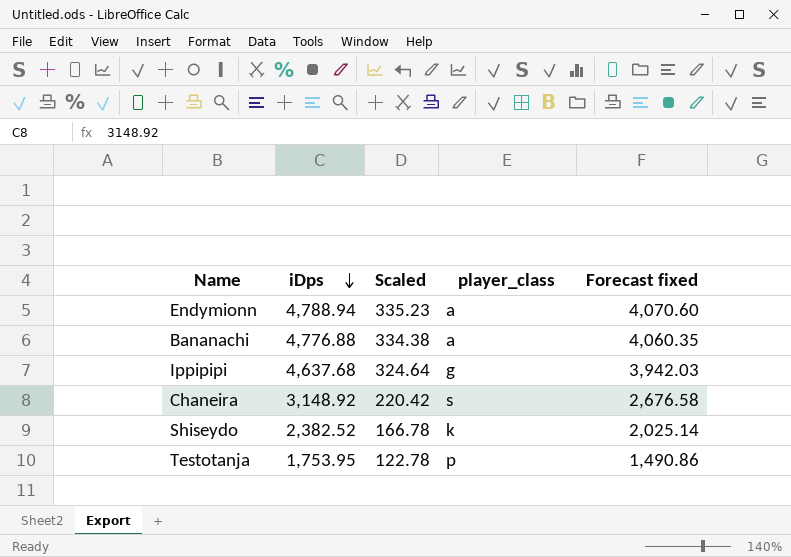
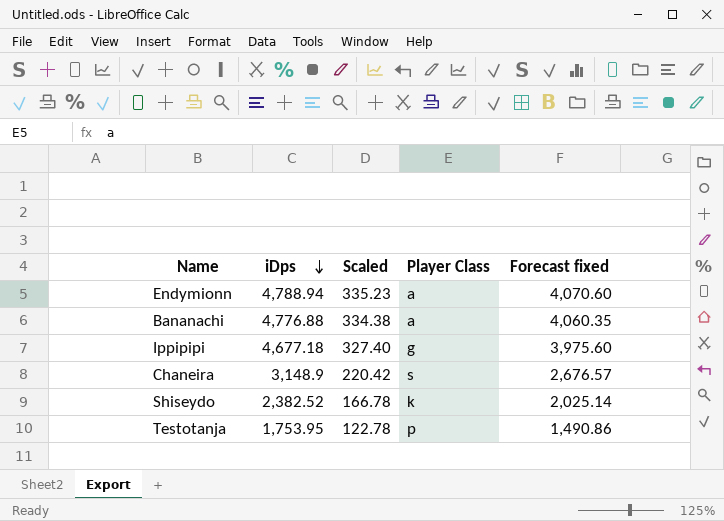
column name: player_class -> Player Class
Ippipipi | iDps: 4,637.68 -> 4,677.18
Ippipipi | Scaled: 324.64 -> 327.40
Ippipipi | Forecast fixed: 3,942.03 -> 3,975.60
Chaneira | iDps: 3,148.92 -> 3,148.9
Chaneira | Forecast fixed: 2,676.58 -> 2,676.57

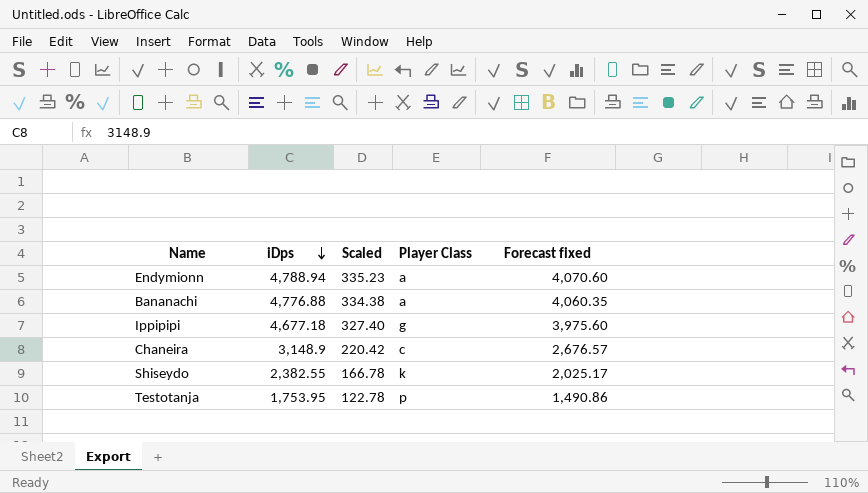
Chaneira | Player Class: s -> c
Shiseydo | iDps: 2,382.52 -> 2,382.55
Shiseydo | Forecast fixed: 2,025.14 -> 2,025.17

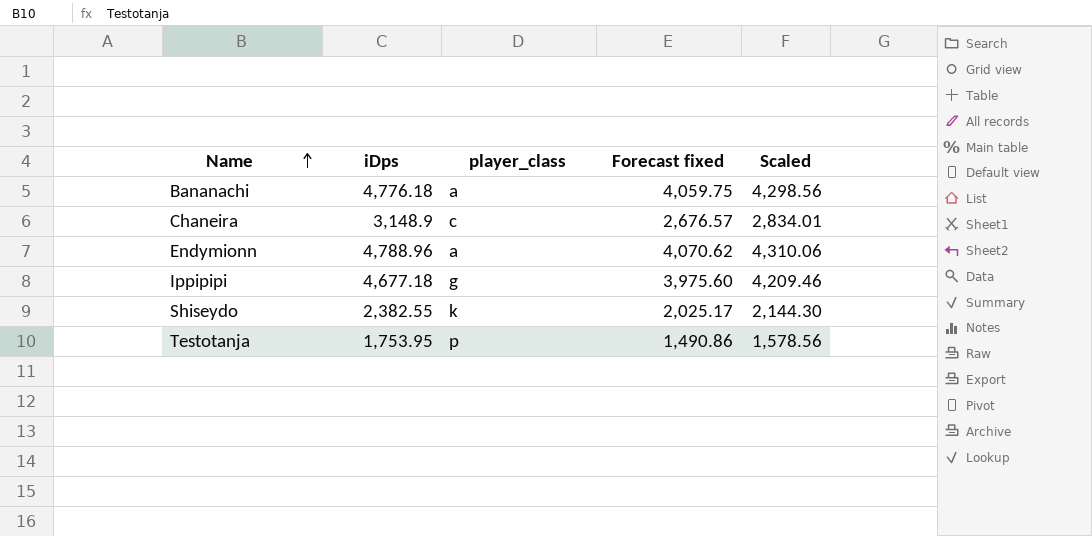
row order: iDps descending -> Name ascending
column name: Player Class -> player_class
column Scaled | formula: [iDps] * 0.07 -> [iDps] * 0.9
column Scaled | position: 3 -> 5
Bananachi | iDps: 4,776.88 -> 4,776.18
Bananachi | Forecast fixed: 4,060.35 -> 4,059.75
Endymionn | iDps: 4,788.94 -> 4,788.96
Endymionn | Forecast fixed: 4,070.60 -> 4,070.62

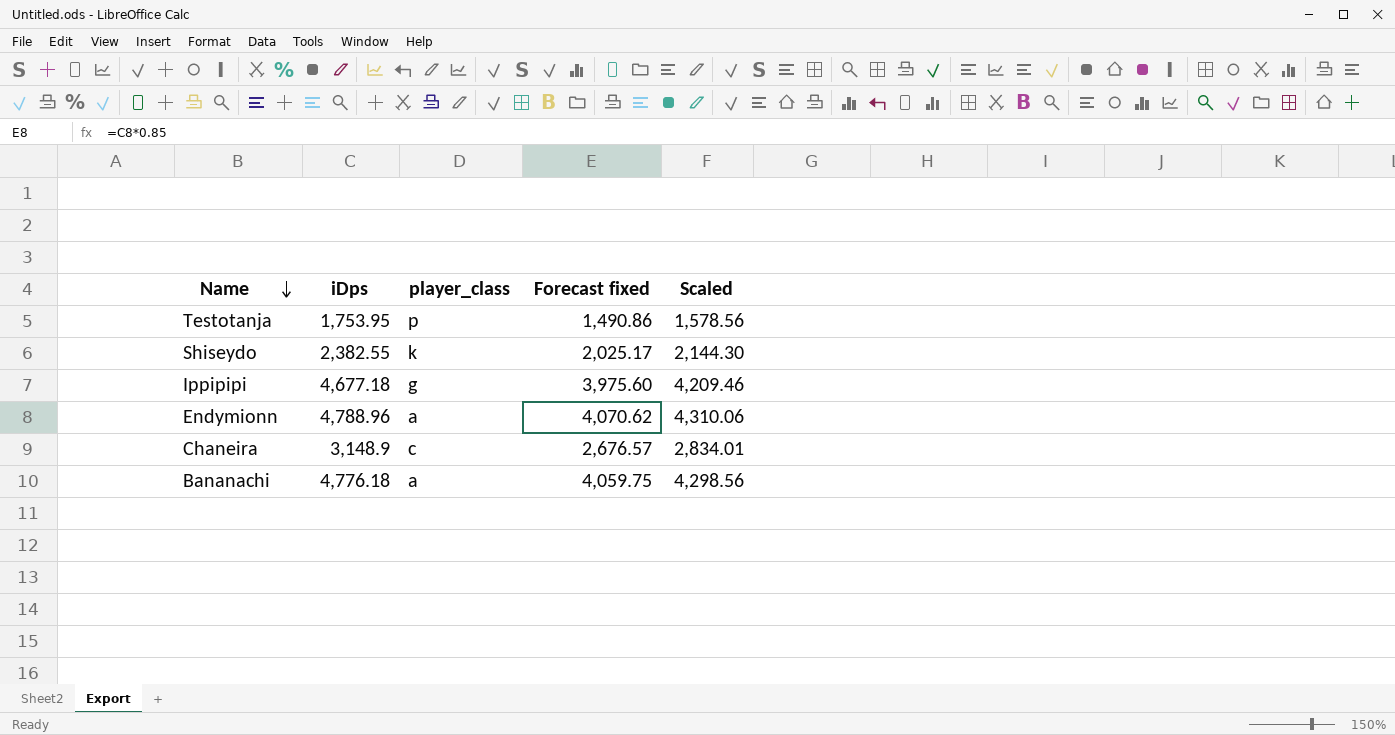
row order: Name ascending -> Name descending

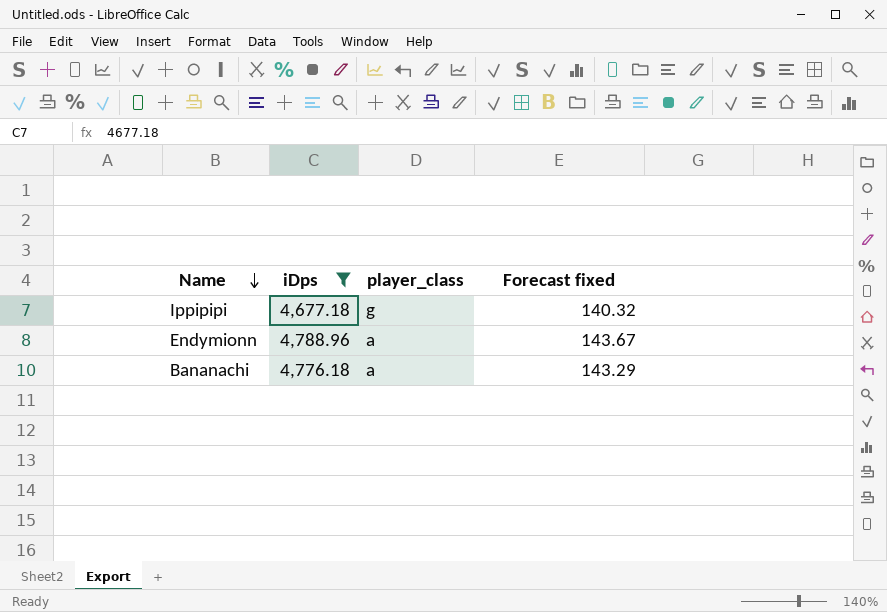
filter: none -> iDps >= 4,677.18
column Scaled | formula: [iDps] * 0.9 -> none
column Forecast fixed | formula: [iDps] * 0.85 -> [iDps] * 0.03

